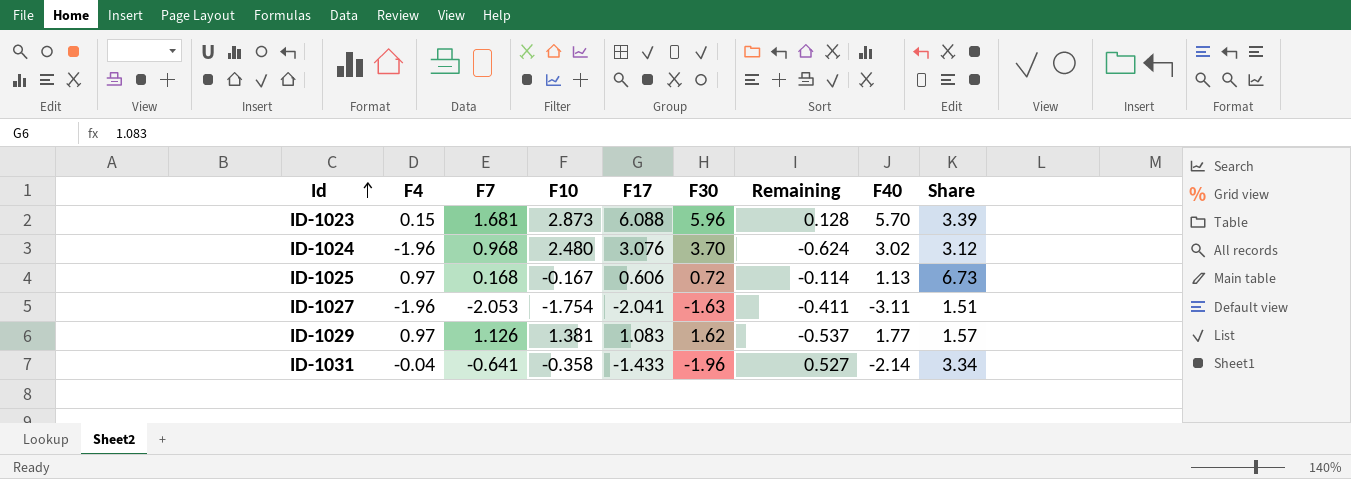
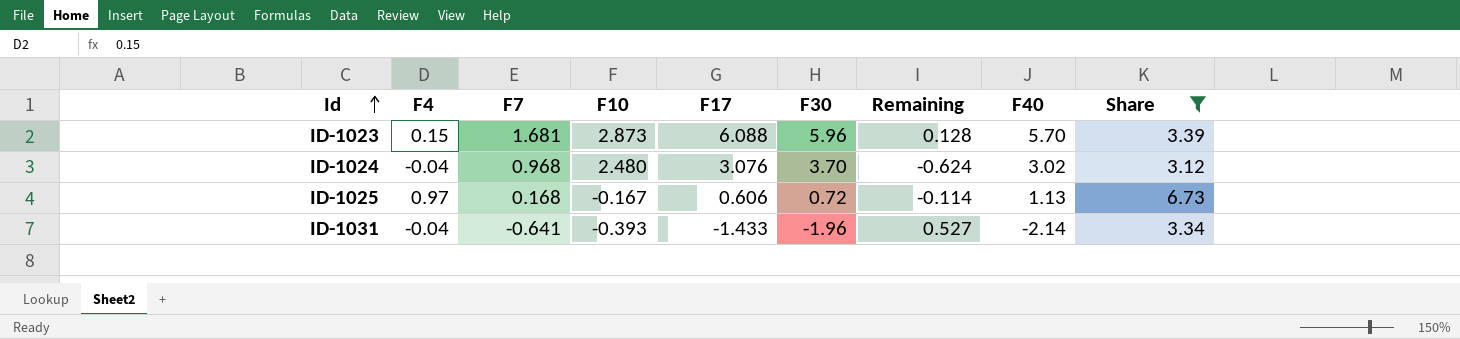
filter: none -> Share >= 3.12
ID-1024 | F4: -1.96 -> -0.04
ID-1031 | F10: -0.358 -> -0.393

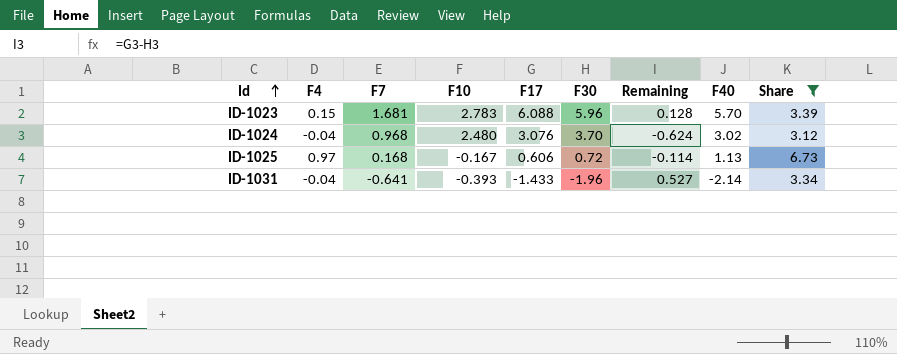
ID-1023 | F10: 2.873 -> 2.783

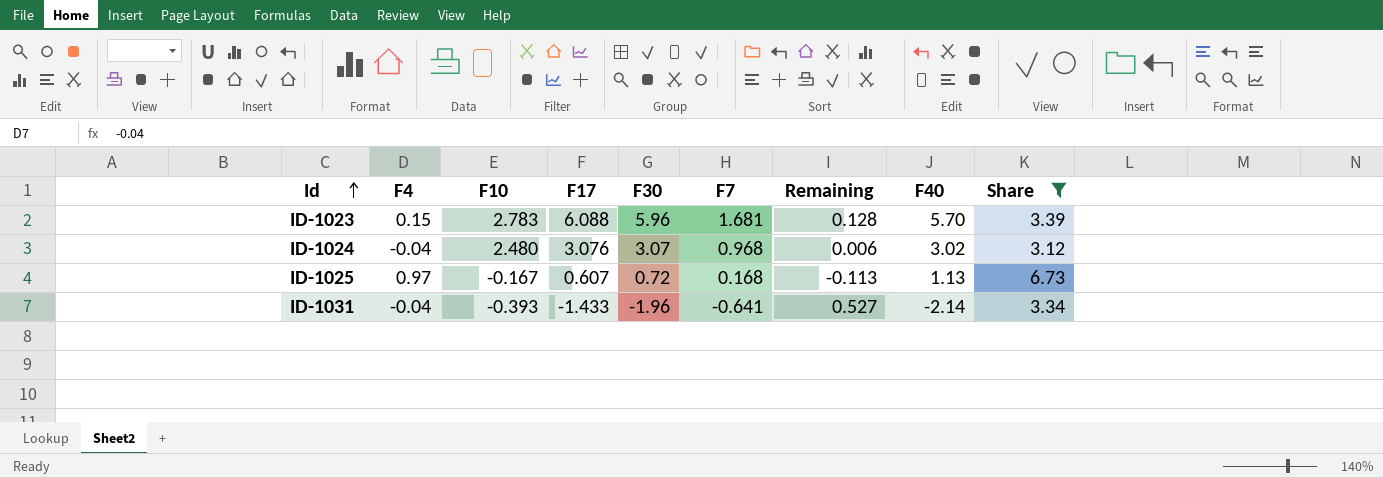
column F7 | position: 3 -> 6
ID-1024 | F30: 3.70 -> 3.07
ID-1024 | Remaining: -0.624 -> 0.006
ID-1025 | F17: 0.606 -> 0.607
ID-1025 | Remaining: -0.114 -> -0.113

